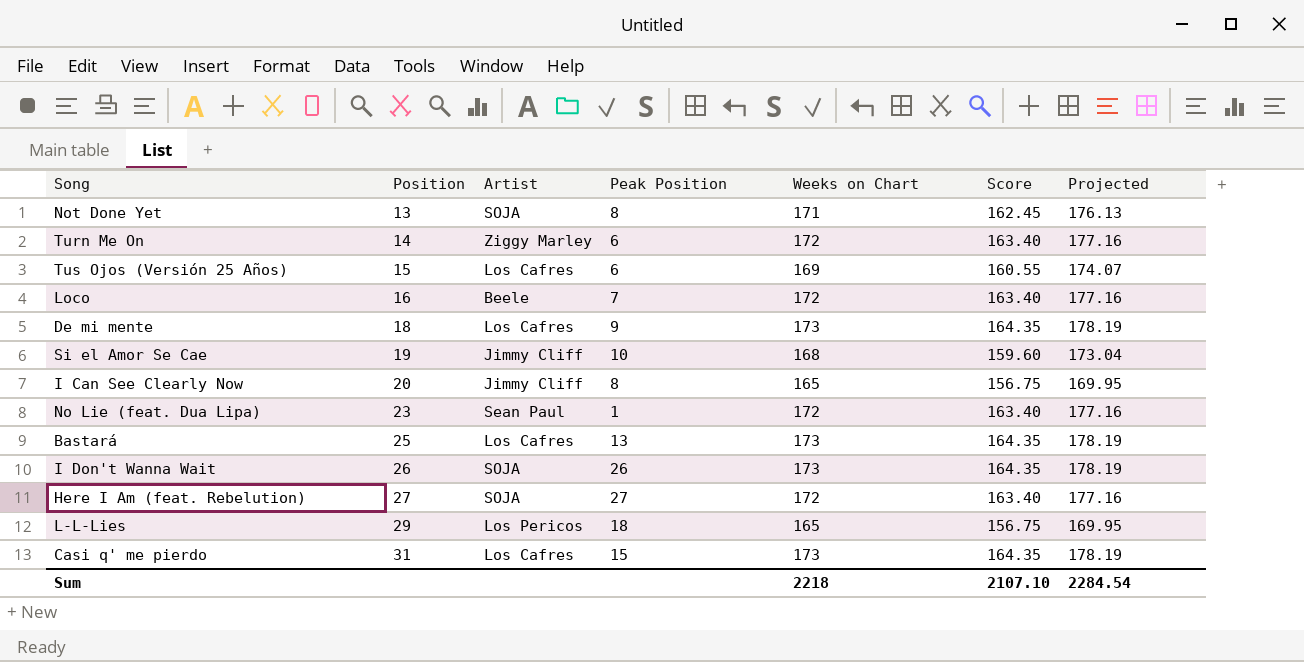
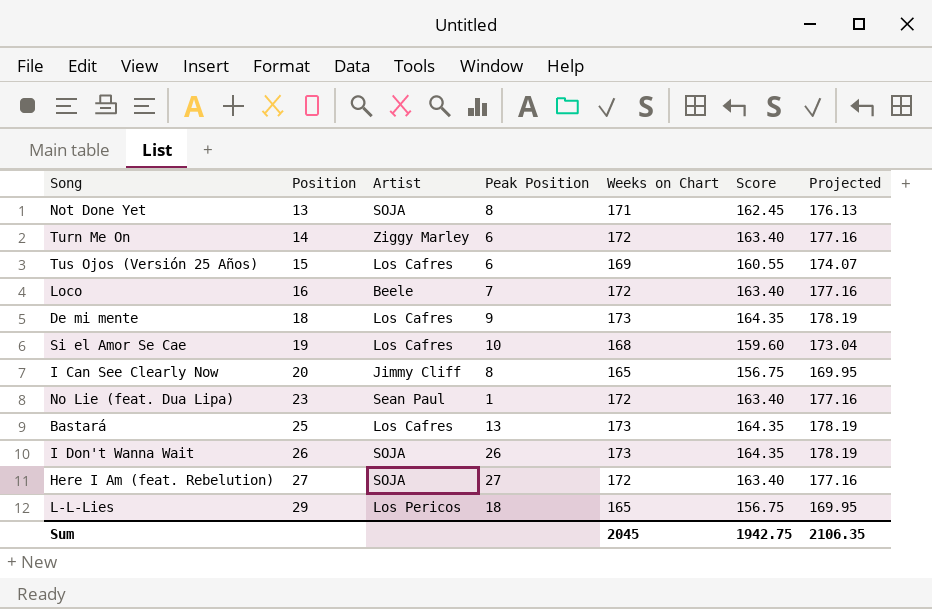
row Casi q' me pierdo: 31 | Los Cafres | 15 | 173 | 164.35 | 178.19 -> none
Si el Amor Se Cae | Artist: Jimmy Cliff -> Los Cafres
Sum | Weeks on Chart: 2218 -> 2045
Sum | Score: 2107.10 -> 1942.75
Sum | Projected: 2284.54 -> 2106.35

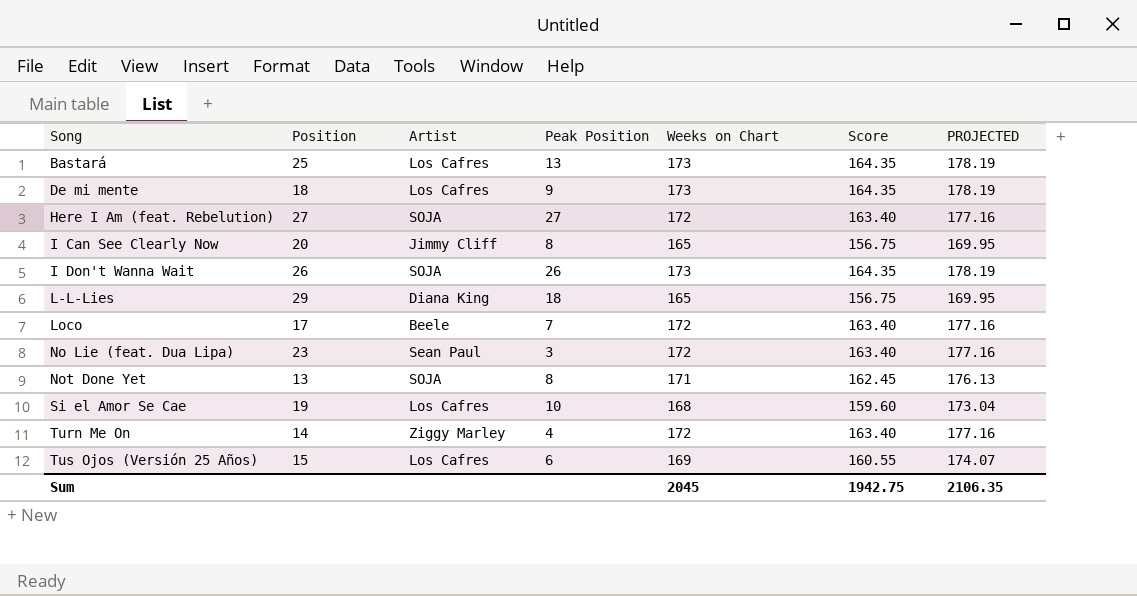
row order: Position ascending -> Song ascending
column name: Projected -> PROJECTED
L-L-Lies | Artist: Los Pericos -> Diana King
Loco | Position: 16 -> 17
No Lie (feat. Dua Lipa) | Peak Position: 1 -> 3
Turn Me On | Peak Position: 6 -> 4

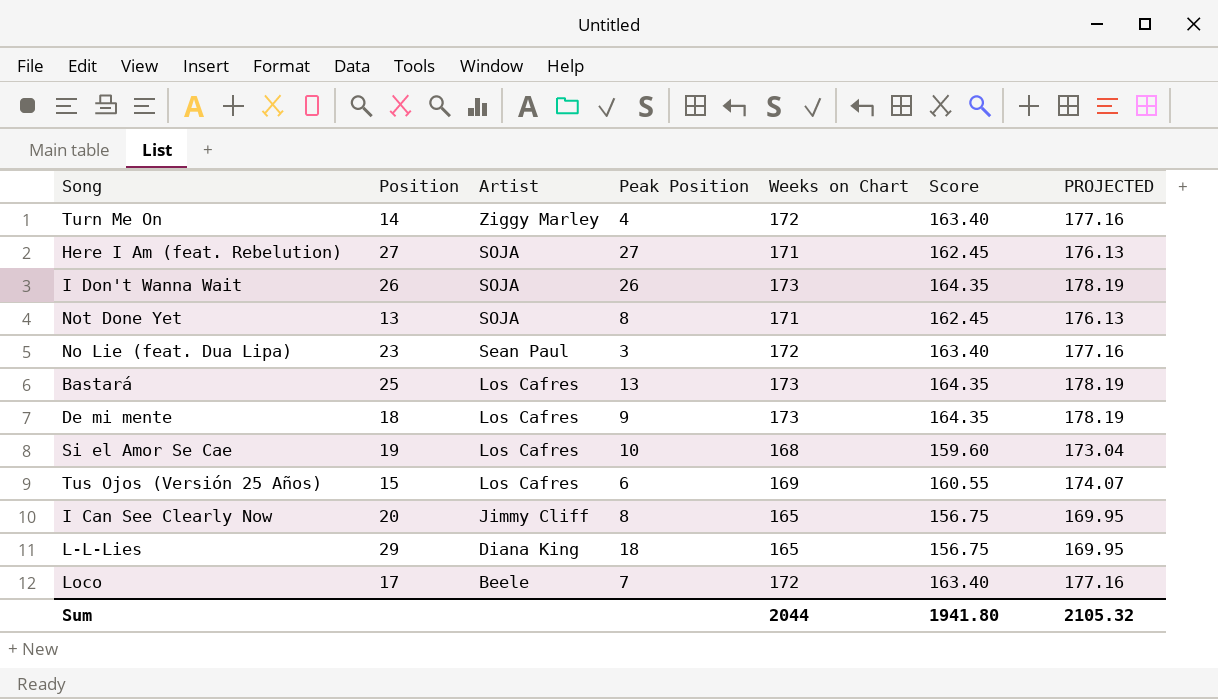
row order: Song ascending -> Artist descending
Here I Am (feat. Rebelution) | Weeks on Chart: 172 -> 171
Here I Am (feat. Rebelution) | Score: 163.40 -> 162.45
Here I Am (feat. Rebelution) | PROJECTED: 177.16 -> 176.13
Sum | Weeks on Chart: 2045 -> 2044
Sum | Score: 1942.75 -> 1941.80
Sum | PROJECTED: 2106.35 -> 2105.32

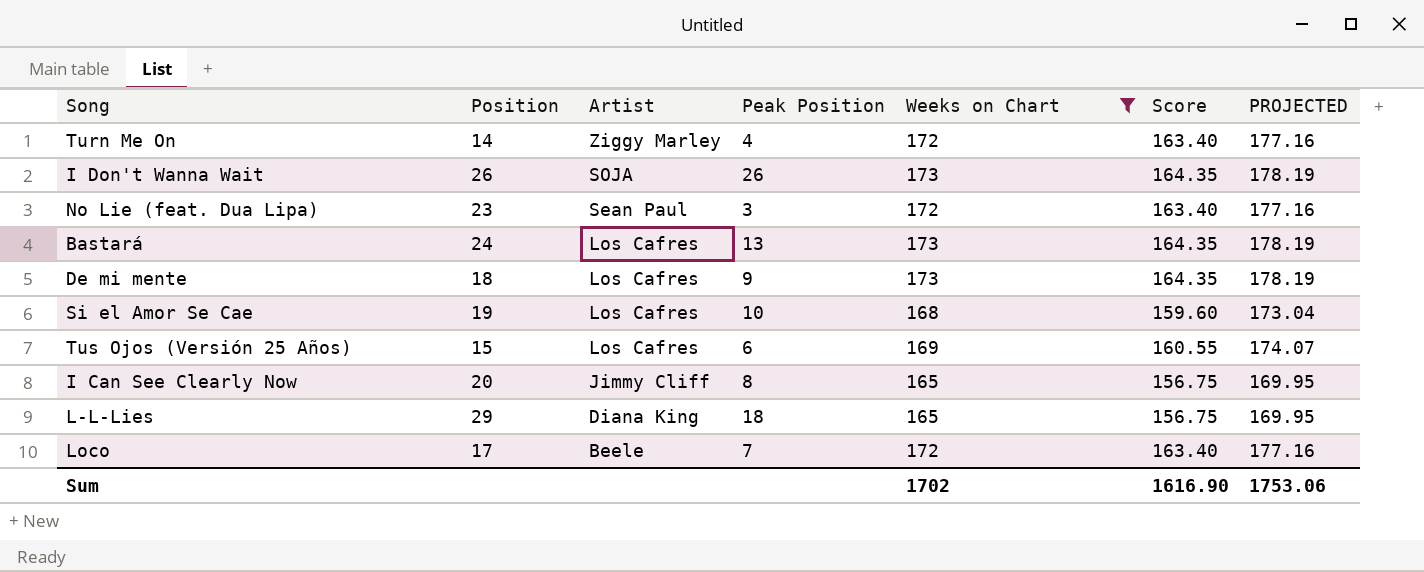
filter: none -> Weeks on Chart != 171
Bastará | Position: 25 -> 24
Sum | Weeks on Chart: 2044 -> 1702
Sum | Score: 1941.80 -> 1616.90
Sum | PROJECTED: 2105.32 -> 1753.06

